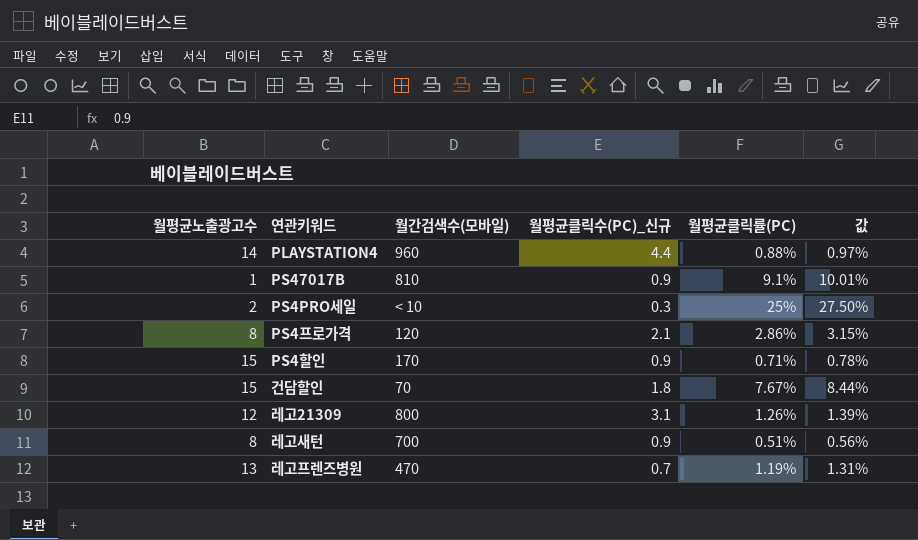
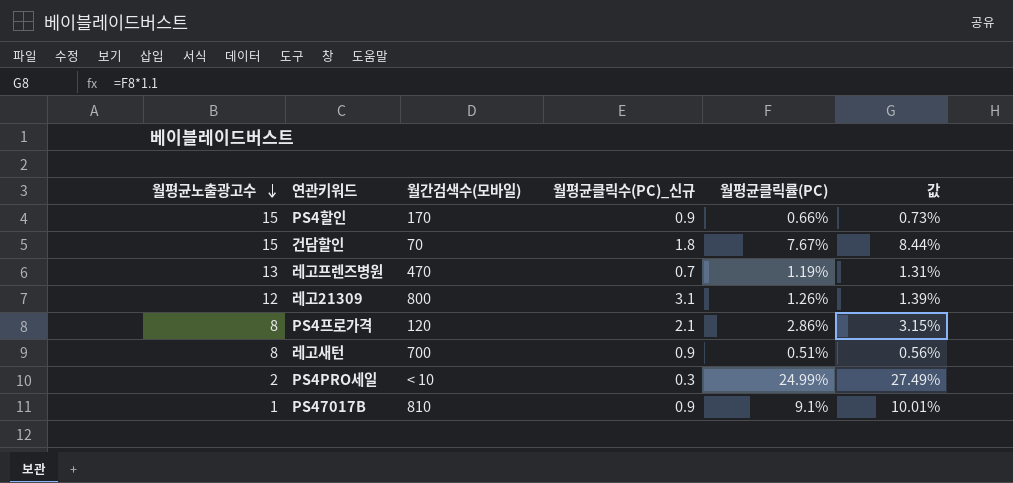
row order: none -> 월평균노출광고수 descending
row PLAYSTATION4: 14 | 960 | 4.4 | 0.88% | 0.97% -> none
PS4할인 | 월평균클릭률(PC): 0.71% -> 0.66%
PS4할인 | 값: 0.78% -> 0.73%
PS4PRO세일 | 월평균클릭률(PC): 25% -> 24.99%
PS4PRO세일 | 값: 27.50% -> 27.49%

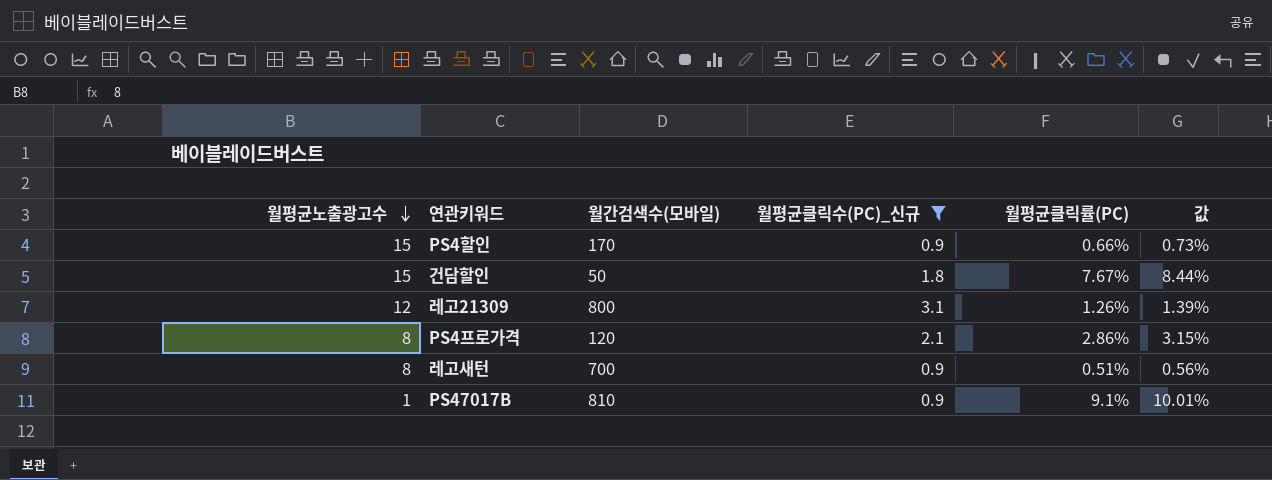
filter: none -> 월평균클릭수(PC)_신규 >= 0.9
건담할인 | 월간검색수(모바일): 70 -> 50

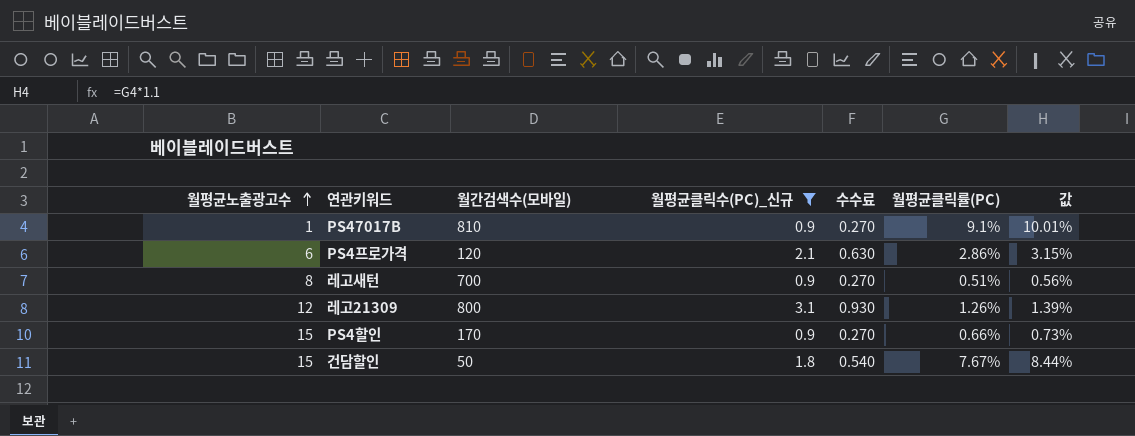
row order: 월평균노출광고수 descending -> 월평균노출광고수 ascending
column 수수료 | formula: none -> [월평균클릭수(PC)_신규] * 0.3
PS4프로가격 | 월평균노출광고수: 8 -> 6

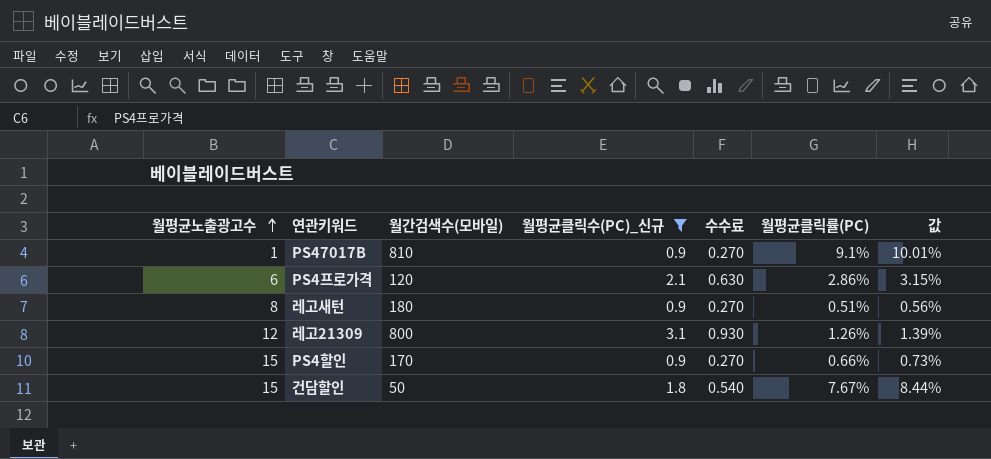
레고새턴 | 월간검색수(모바일): 700 -> 180

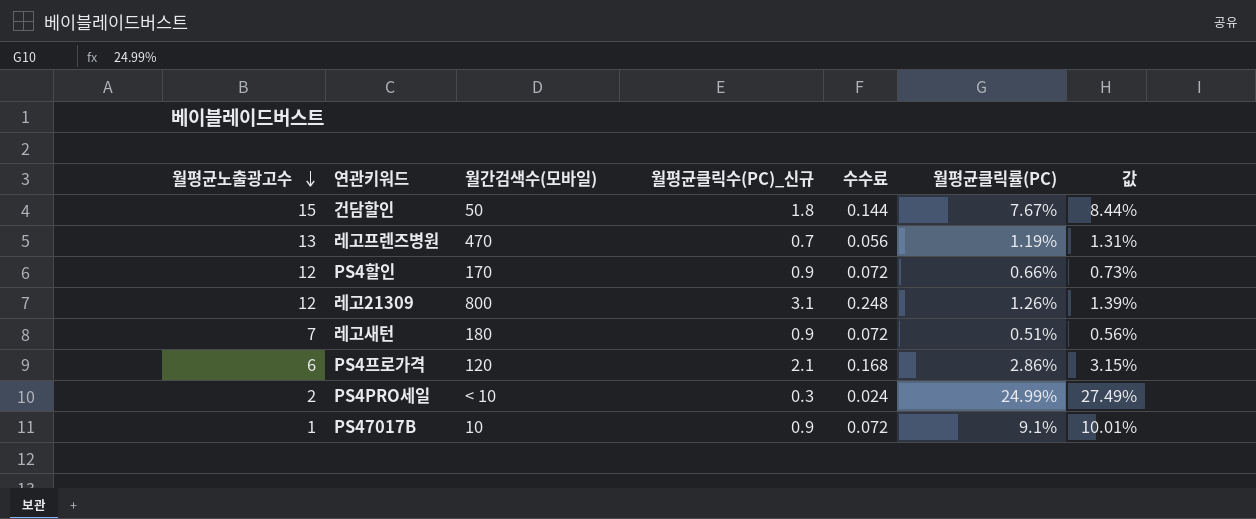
filter: 월평균클릭수(PC)_신규 >= 0.9 -> none
row order: 월평균노출광고수 ascending -> 월평균노출광고수 descending
column 수수료 | formula: [월평균클릭수(PC)_신규] * 0.3 -> [월평균클릭수(PC)_신규] * 0.08
PS4할인 | 월평균노출광고수: 15 -> 12
레고새턴 | 월평균노출광고수: 8 -> 7
PS47017B | 월간검색수(모바일): 810 -> 10

